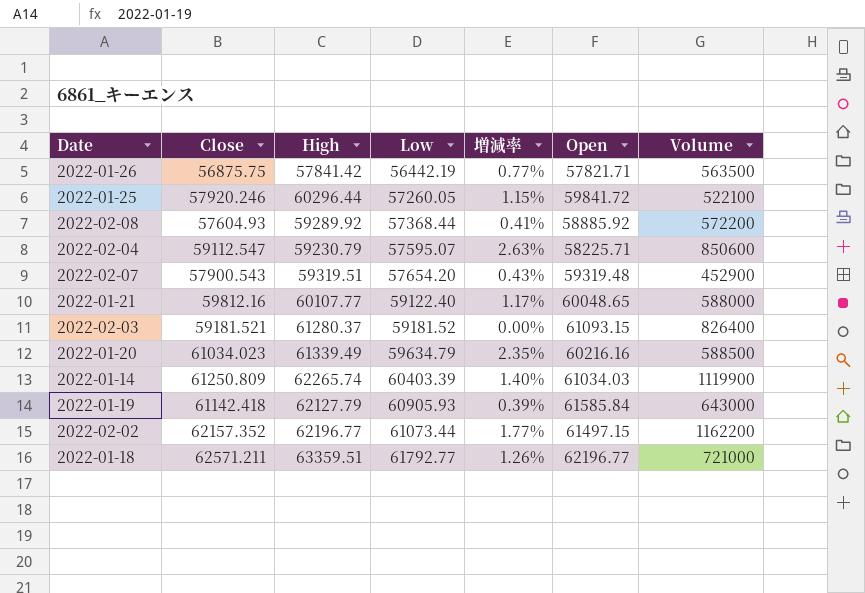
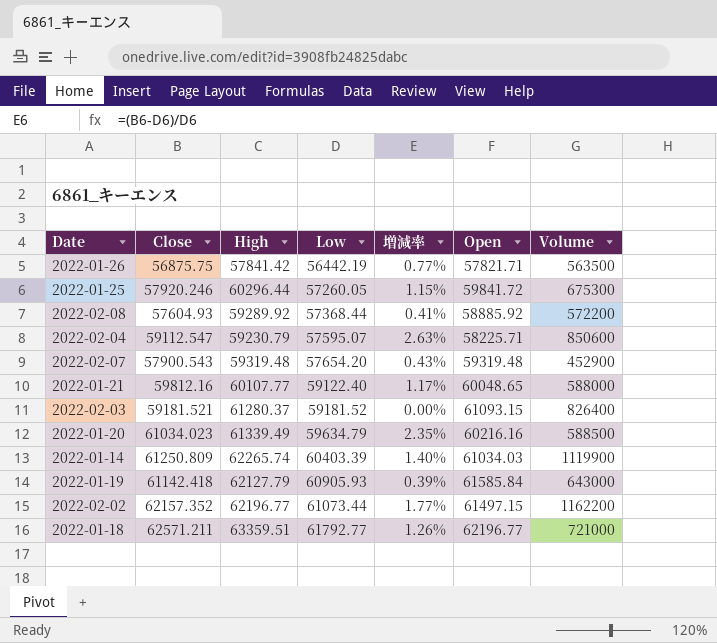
2022-01-25 | Volume: 522100 -> 675300
2022-02-07 | High: 59319.51 -> 59319.48

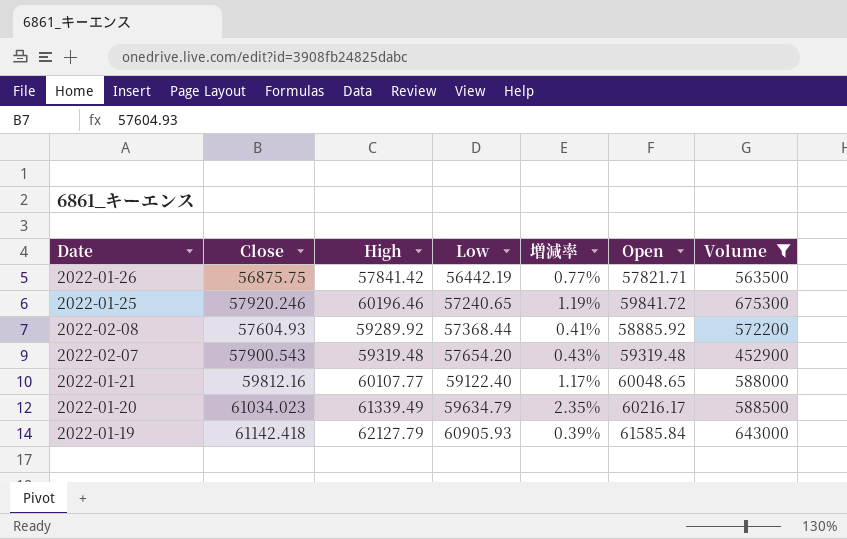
filter: none -> Volume <= 675300
2022-01-25 | High: 60296.44 -> 60196.46
2022-01-25 | Low: 57260.05 -> 57240.65
2022-01-25 | 増減率: 1.15% -> 1.19%
2022-01-20 | Open: 60216.16 -> 60216.17

